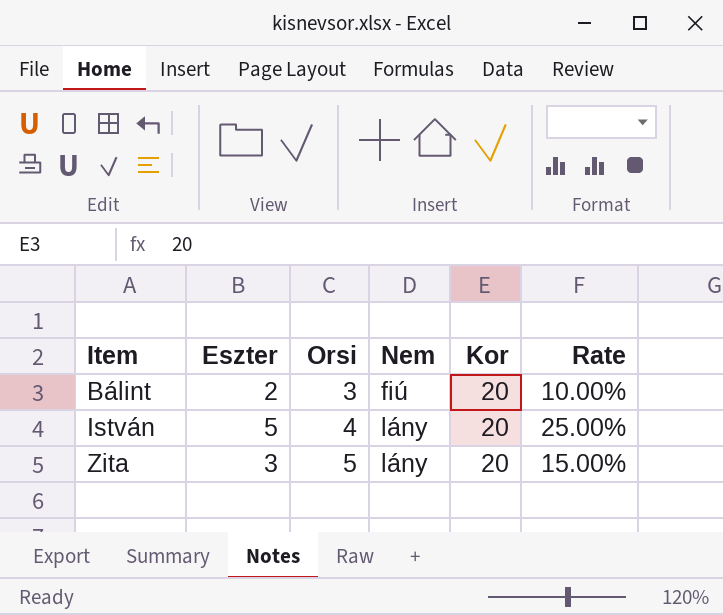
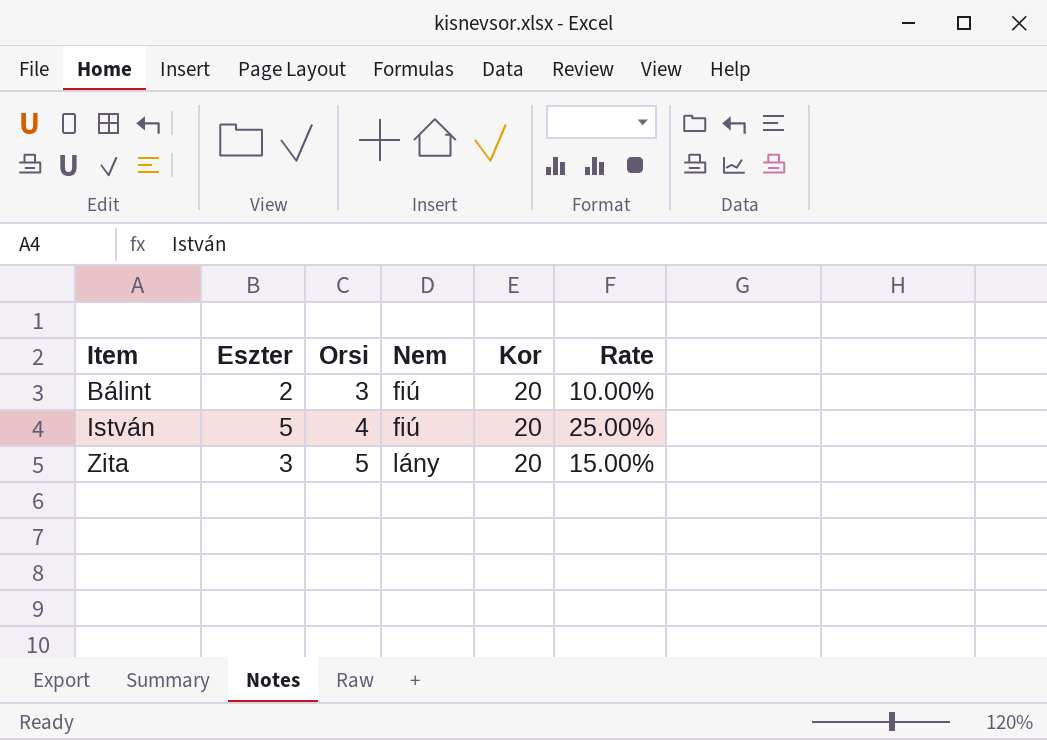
István | Nem: lány -> fiú

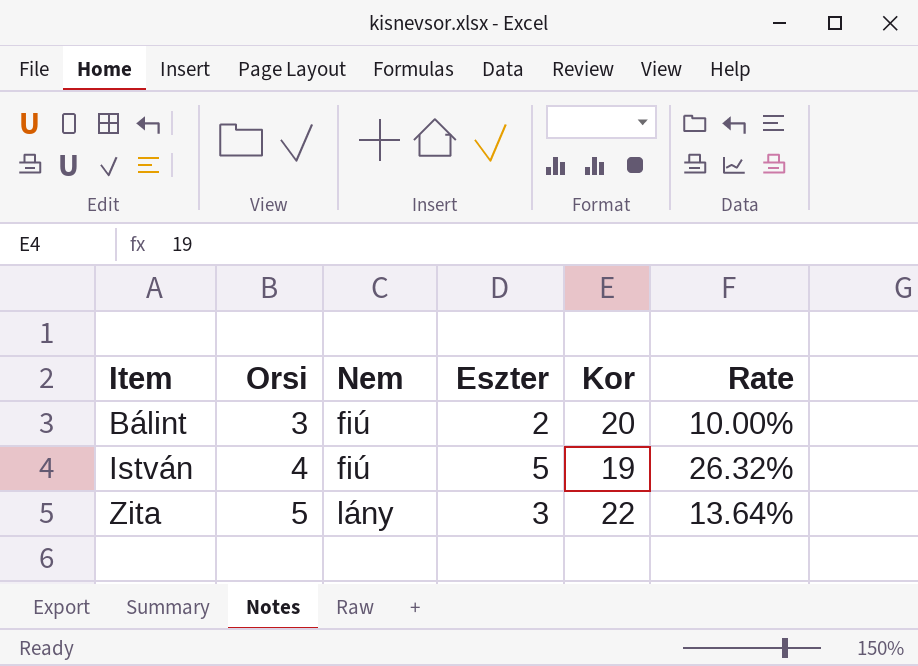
column Eszter | position: 2 -> 4
István | Kor: 20 -> 19
István | Rate: 25.00% -> 26.32%
Zita | Kor: 20 -> 22
Zita | Rate: 15.00% -> 13.64%

